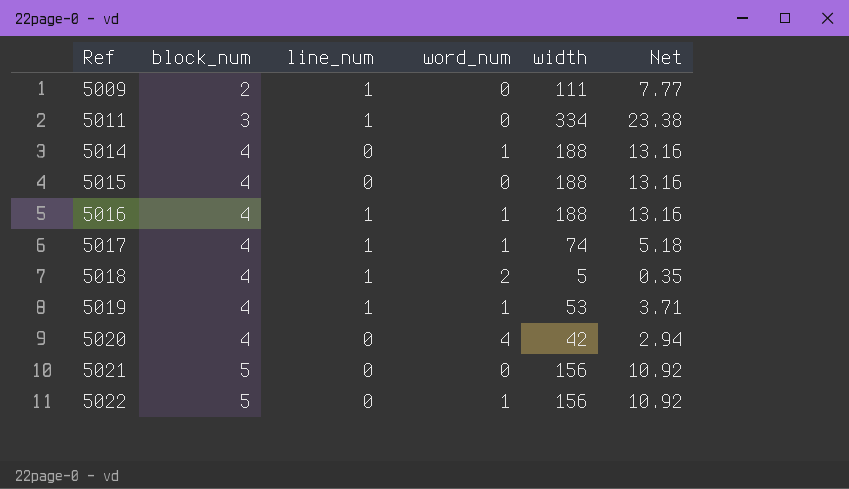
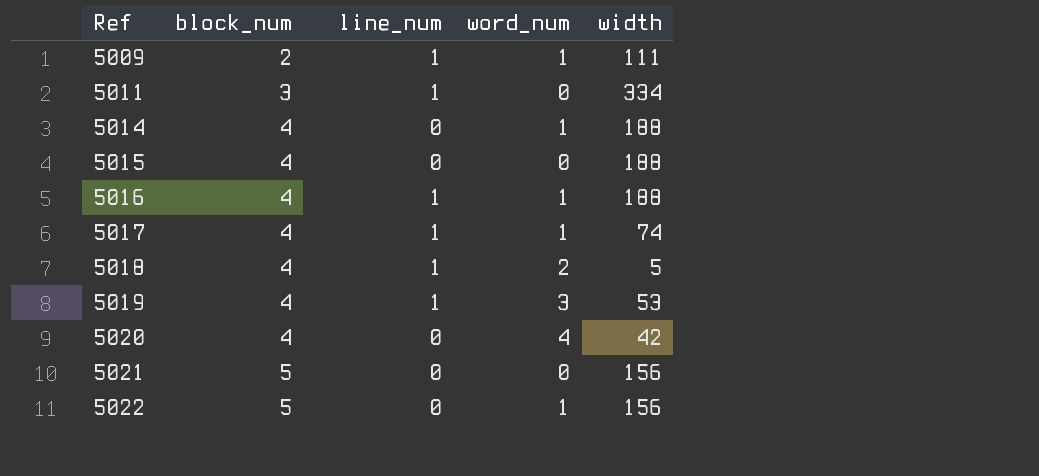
column Net | formula: [width] * 0.07 -> none
5009 | word_num: 0 -> 1
5019 | word_num: 1 -> 3

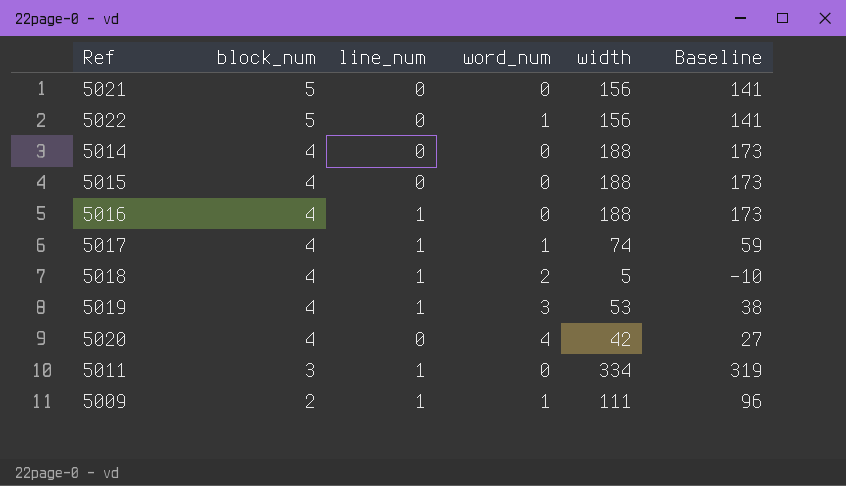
row order: Ref ascending -> block_num descending
column Baseline | formula: none -> [width] - 15
5014 | word_num: 1 -> 0
5016 | word_num: 1 -> 0

